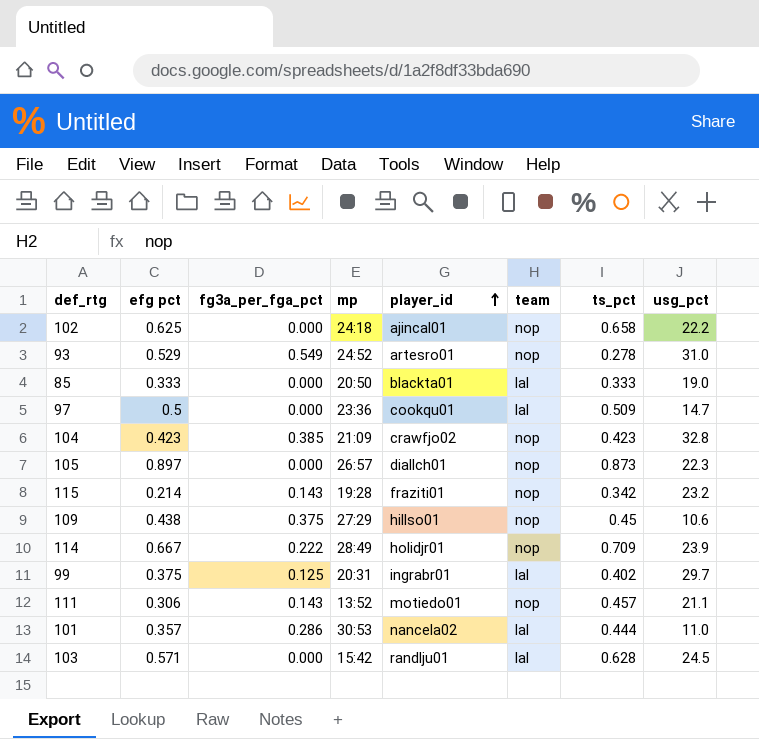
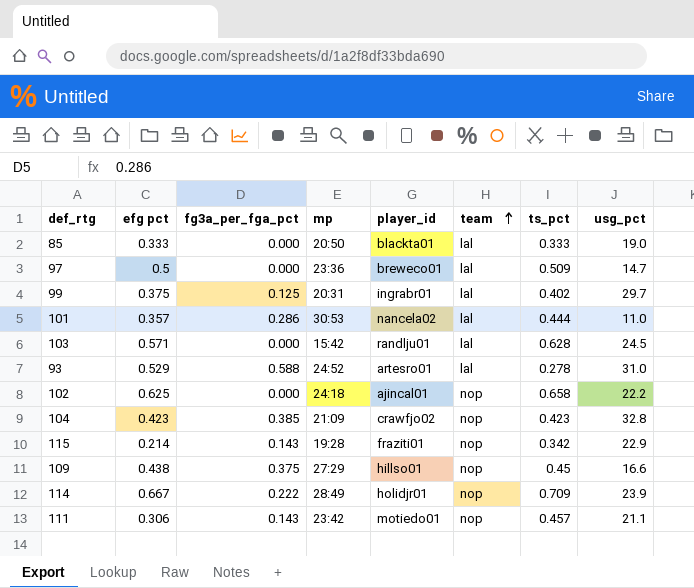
row order: player_id ascending -> team ascending
row 105: 0.897 | 0.000 | 26:57 | diallch01 | nop | 0.873 | 22.3 -> none
97 | player_id: cookqu01 -> breweco01
93 | fg3a_per_fga_pct: 0.549 -> 0.588
93 | team: nop -> lal
115 | usg_pct: 23.2 -> 22.9
109 | usg_pct: 10.6 -> 16.6
111 | mp: 13:52 -> 23:42

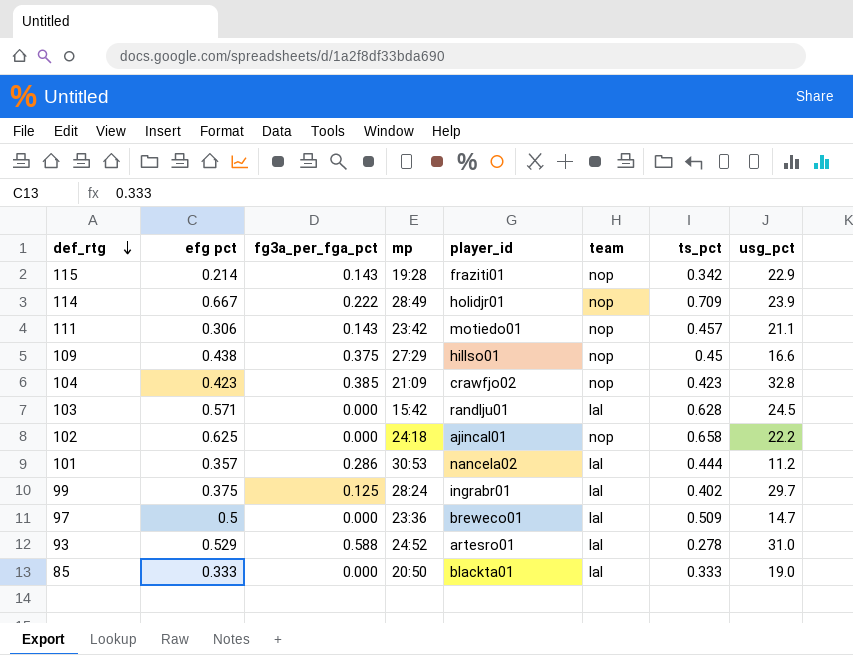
row order: team ascending -> def_rtg descending
101 | usg_pct: 11.0 -> 11.2
99 | mp: 20:31 -> 28:24

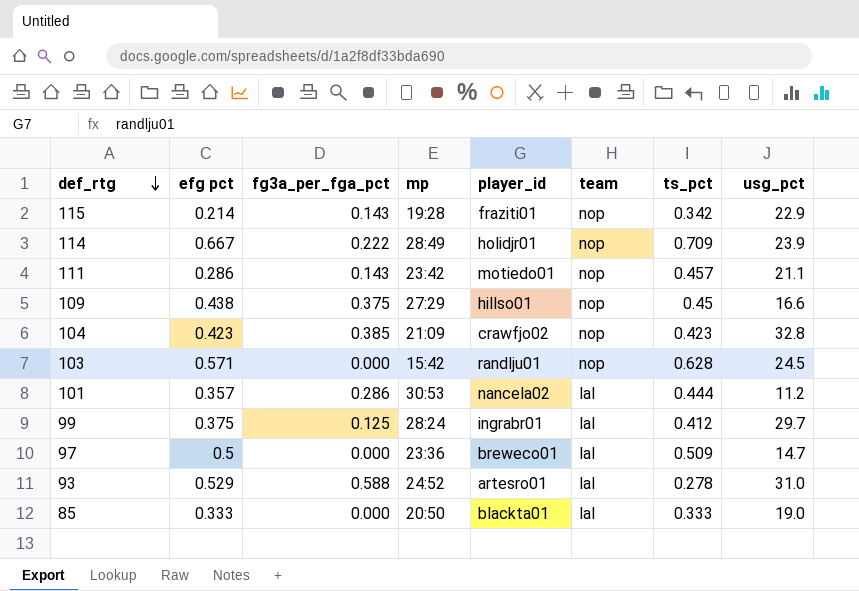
row 102: 0.625 | 0.000 | 24:18 | ajincal01 | nop | 0.658 | 22.2 -> none
111 | efg pct: 0.306 -> 0.286
103 | team: lal -> nop
99 | ts_pct: 0.402 -> 0.412

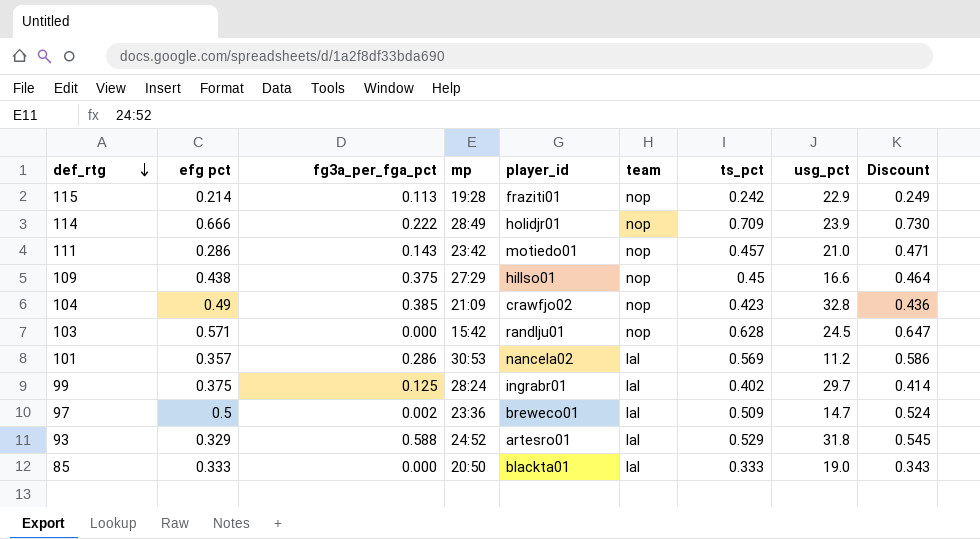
column Discount | formula: none -> [ts_pct] * 1.03
115 | fg3a_per_fga_pct: 0.143 -> 0.113
115 | ts_pct: 0.342 -> 0.242
114 | efg pct: 0.667 -> 0.666
111 | usg_pct: 21.1 -> 21.0
104 | efg pct: 0.423 -> 0.49
101 | ts_pct: 0.444 -> 0.569
99 | ts_pct: 0.412 -> 0.402
97 | fg3a_per_fga_pct: 0.000 -> 0.002
93 | efg pct: 0.529 -> 0.329
93 | ts_pct: 0.278 -> 0.529
93 | usg_pct: 31.0 -> 31.8

